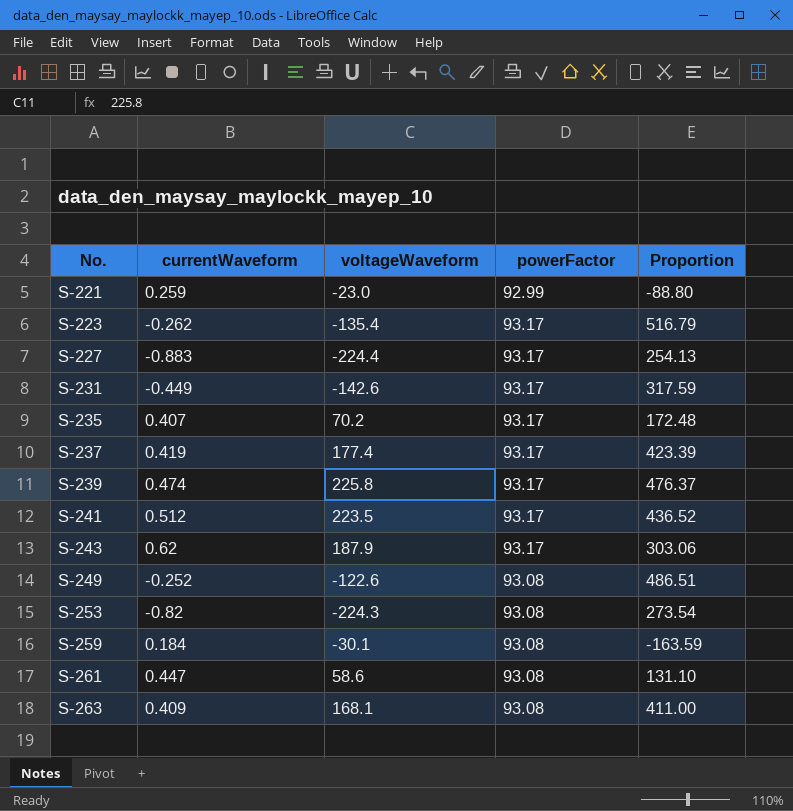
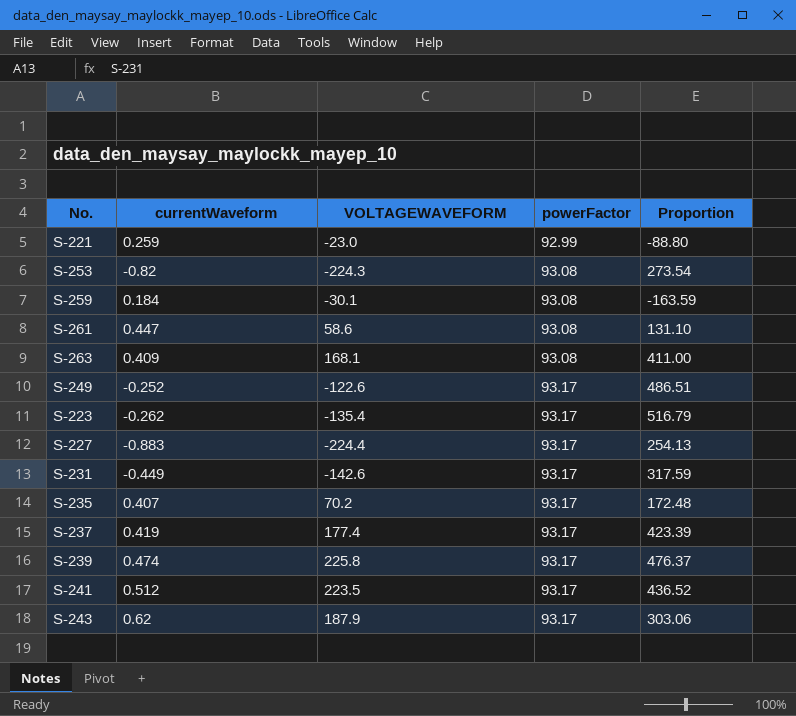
row order: No. ascending -> powerFactor ascending
column name: voltageWaveform -> VOLTAGEWAVEFORM
S-249 | powerFactor: 93.08 -> 93.17

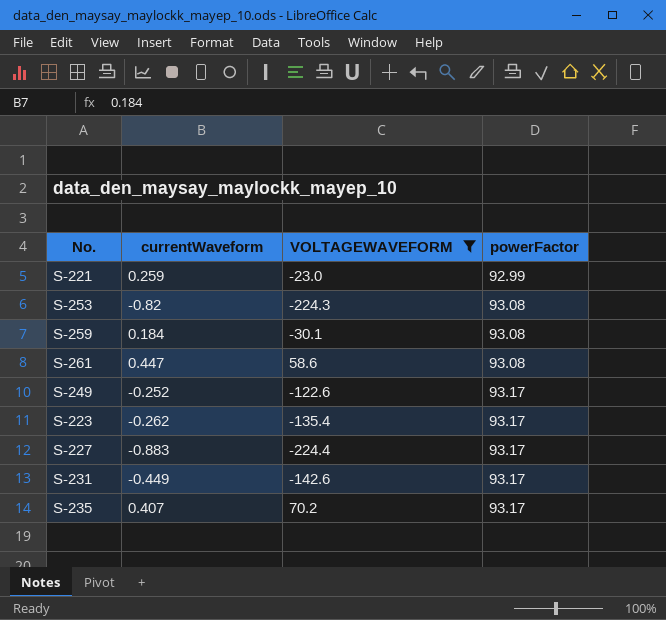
filter: none -> VOLTAGEWAVEFORM <= 70.2
column Proportion | formula: [VOLTAGEWAVEFORM] / [currentWaveform] -> none

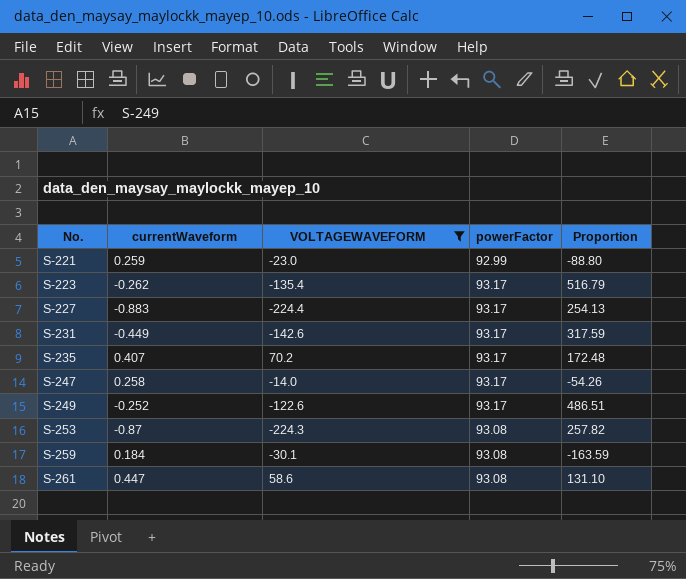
row order: powerFactor ascending -> No. ascending
column Proportion | formula: none -> [VOLTAGEWAVEFORM] / [currentWaveform]
row S-247: none -> 0.258 | -14.0 | 93.17 | -54.26
S-253 | currentWaveform: -0.82 -> -0.87

